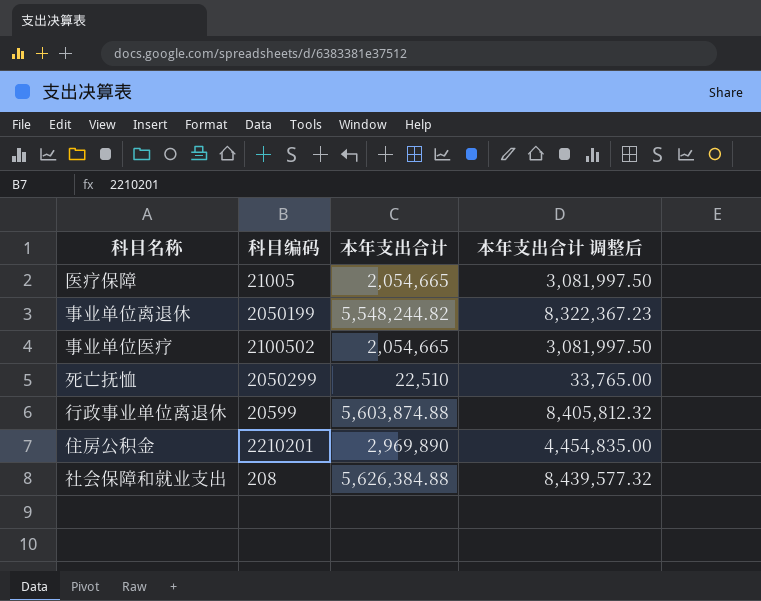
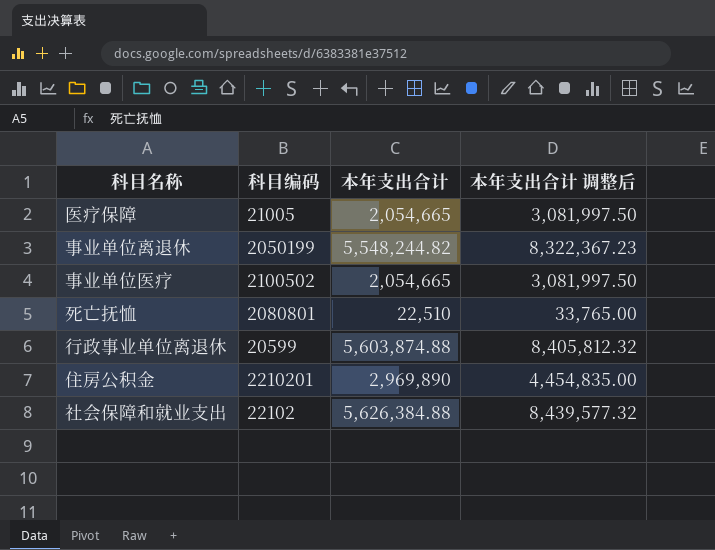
死亡抚恤 | 科目编码: 2050299 -> 2080801
社会保障和就业支出 | 科目编码: 208 -> 22102

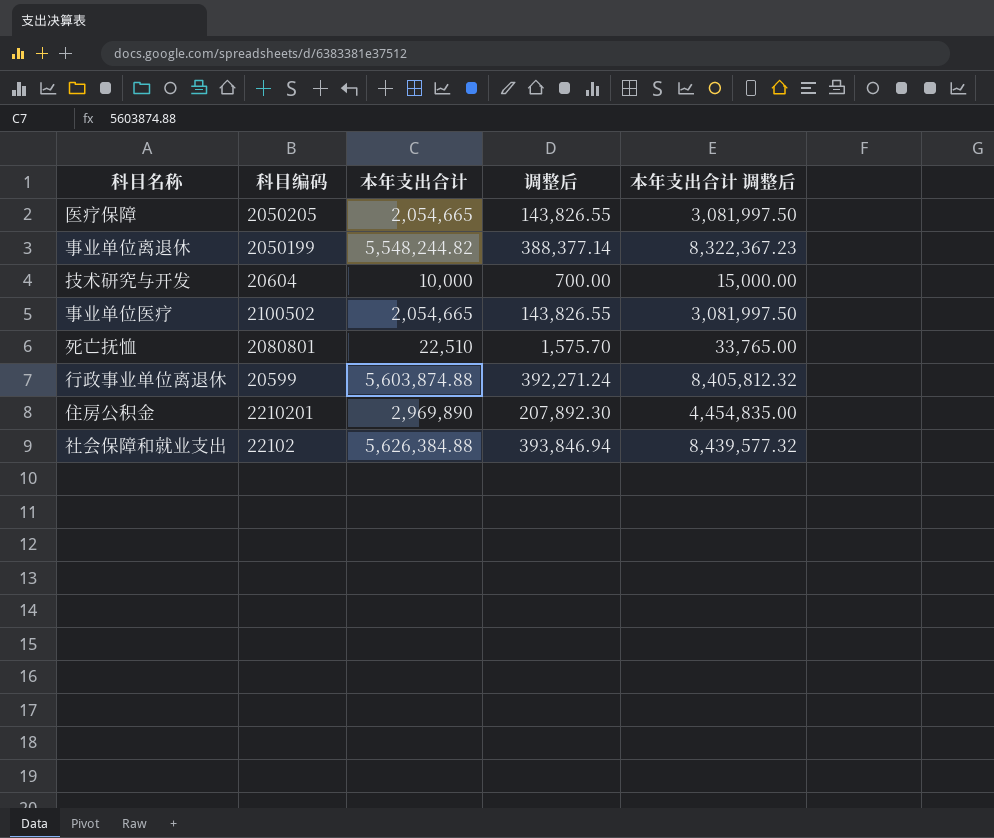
column 调整后 | formula: none -> [本年支出合计] * 0.07
医疗保障 | 科目编码: 21005 -> 2050205
row 技术研究与开发: none -> 20604 | 10,000 | 700.00 | 15,000.00

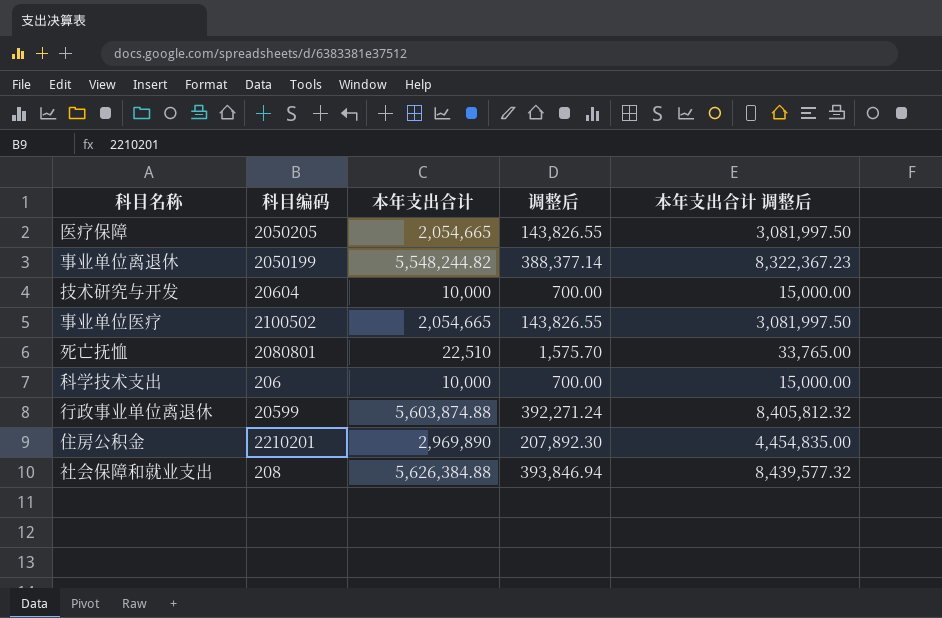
row 科学技术支出: none -> 206 | 10,000 | 700.00 | 15,000.00
社会保障和就业支出 | 科目编码: 22102 -> 208

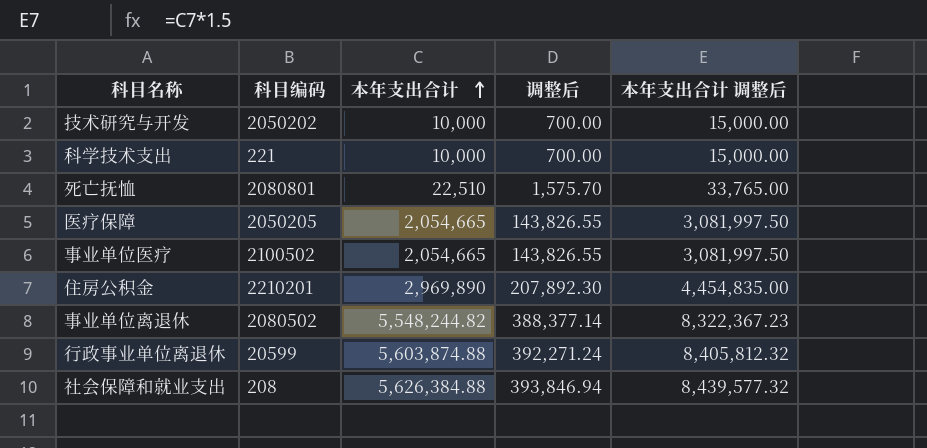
row order: none -> 本年支出合计 ascending
技术研究与开发 | 科目编码: 20604 -> 2050202
科学技术支出 | 科目编码: 206 -> 221
事业单位离退休 | 科目编码: 2050199 -> 2080502

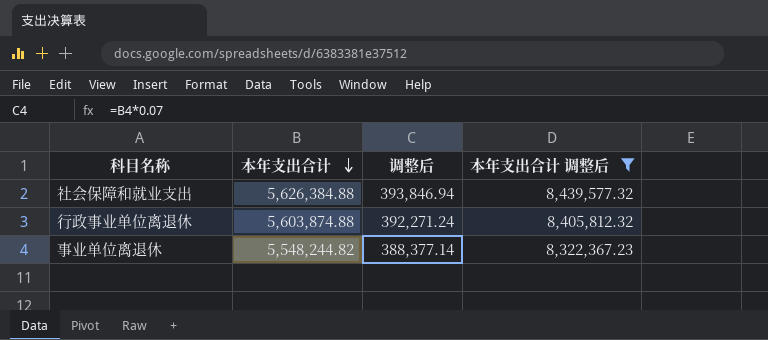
filter: none -> 本年支出合计 调整后 >= 8,322,367.23
row order: 本年支出合计 ascending -> 本年支出合计 descending
column 科目编码 | position: 2 -> none

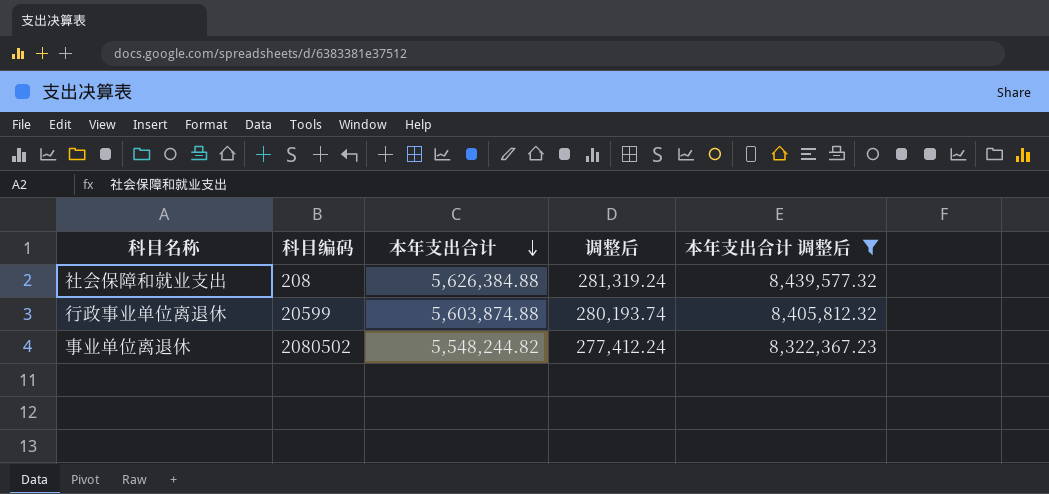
column 科目编码 | position: none -> 2
column 调整后 | formula: [本年支出合计] * 0.07 -> [本年支出合计] * 0.05

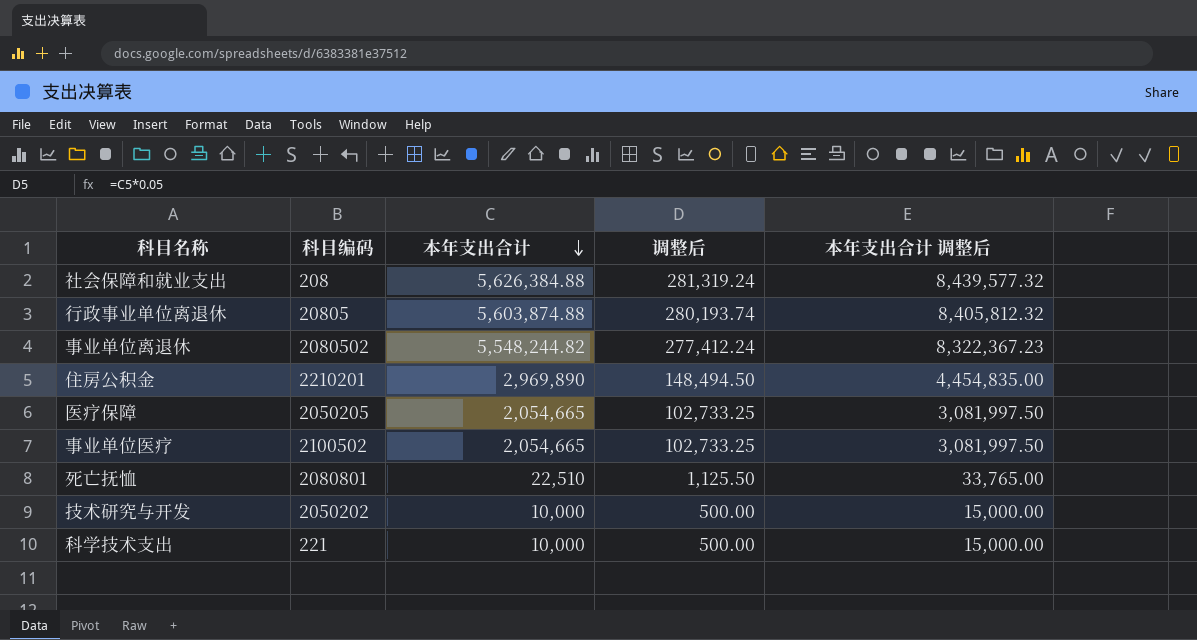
filter: 本年支出合计 调整后 >= 8,322,367.23 -> none
行政事业单位离退休 | 科目编码: 20599 -> 20805

